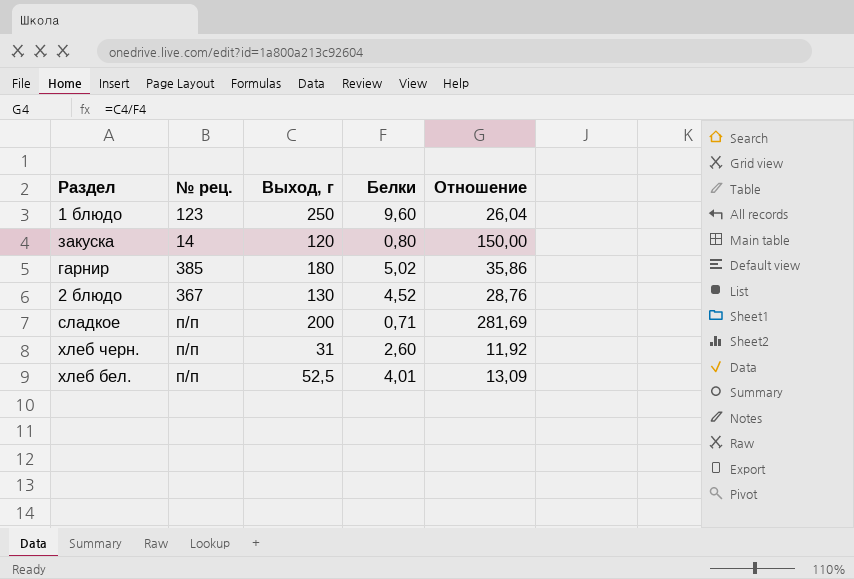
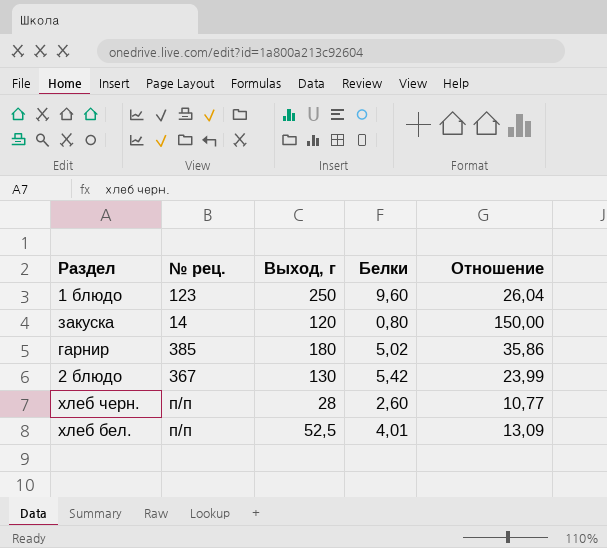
row сладкое: п/п | 200 | 0,71 | 281,69 -> none
2 блюдо | Белки: 4,52 -> 5,42
2 блюдо | Отношение: 28,76 -> 23,99
хлеб черн. | Выход, г: 31 -> 28
хлеб черн. | Отношение: 11,92 -> 10,77

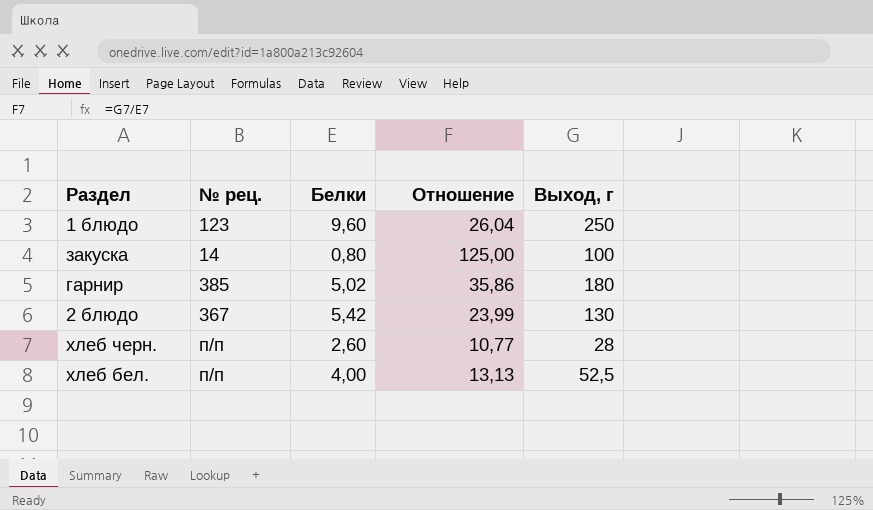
column Выход, г | position: 3 -> 5
закуска | Отношение: 150,00 -> 125,00
закуска | Выход, г: 120 -> 100
хлеб бел. | Белки: 4,01 -> 4,00
хлеб бел. | Отношение: 13,09 -> 13,13

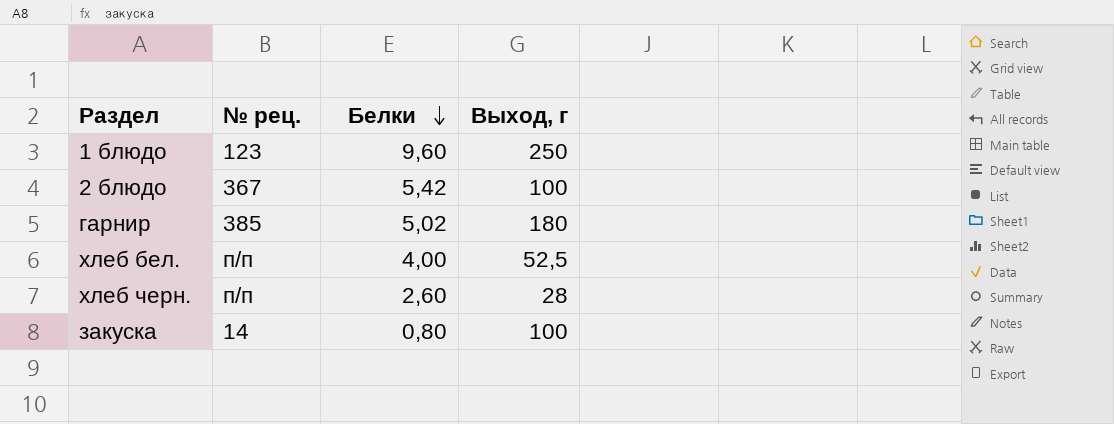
row order: none -> Белки descending
column Отношение | formula: [Выход, г] / [Белки] -> none
2 блюдо | Выход, г: 130 -> 100

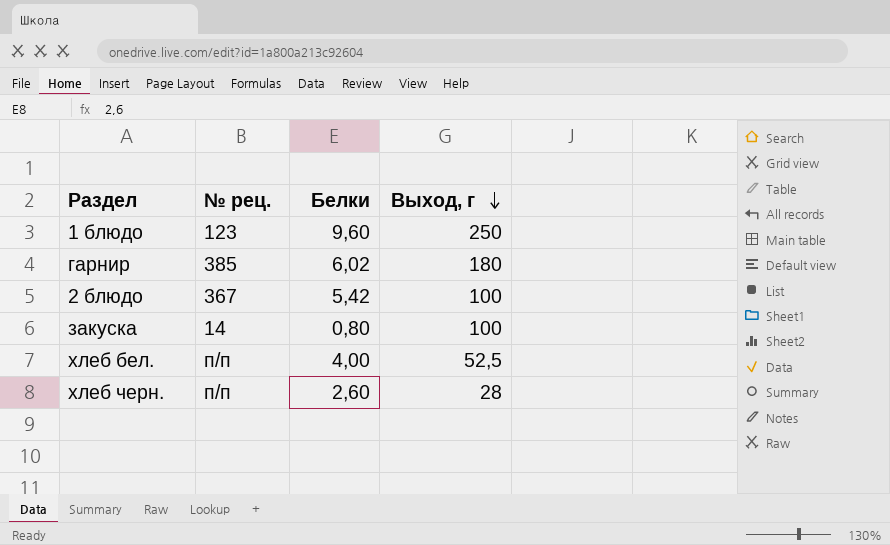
row order: Белки descending -> Выход, г descending
гарнир | Белки: 5,02 -> 6,02

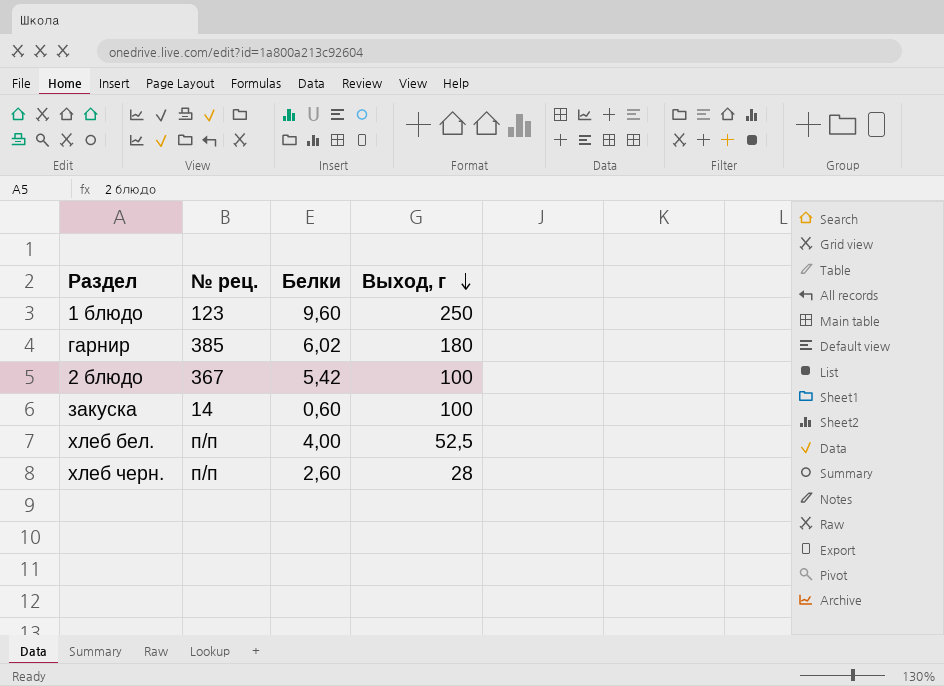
закуска | Белки: 0,80 -> 0,60

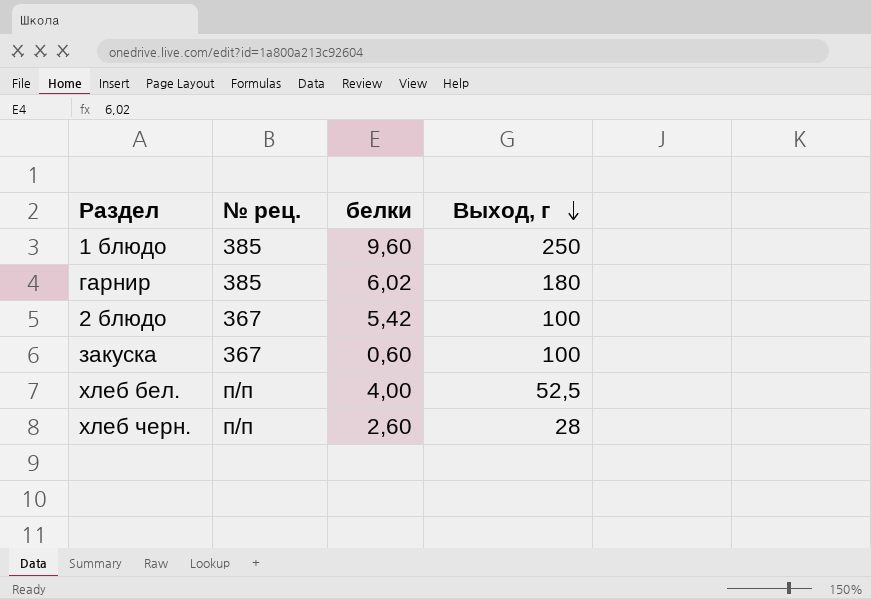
column name: Белки -> белки
1 блюдо | № рец.: 123 -> 385
закуска | № рец.: 14 -> 367

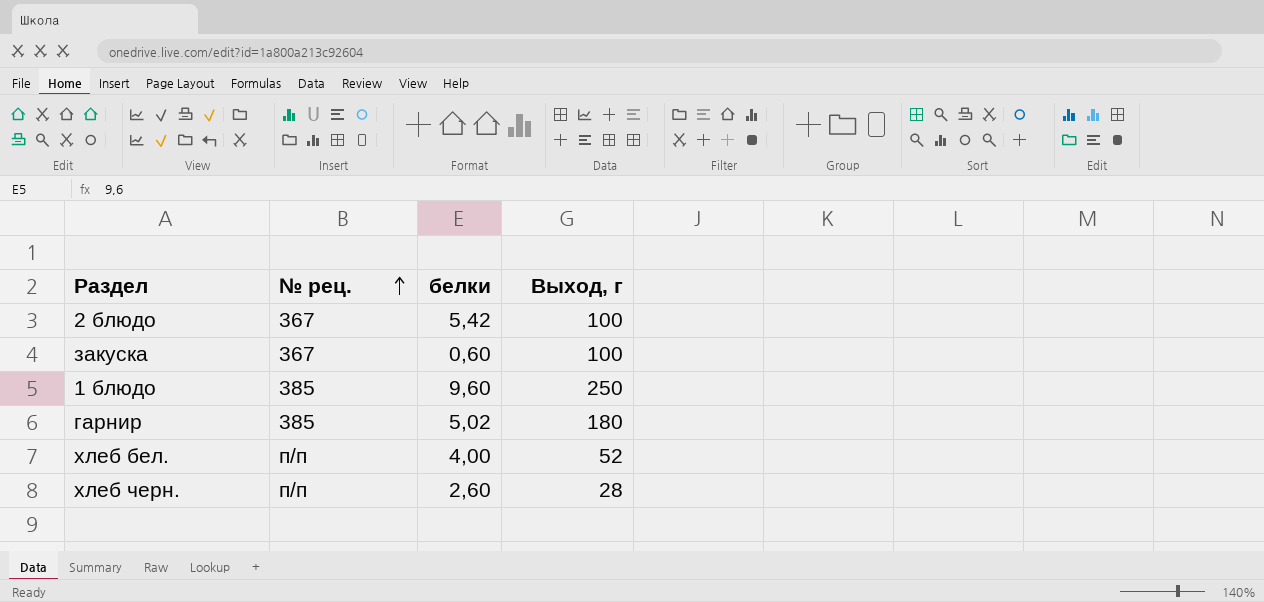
row order: Выход, г descending -> № рец. ascending
гарнир | белки: 6,02 -> 5,02
хлеб бел. | Выход, г: 52,5 -> 52

